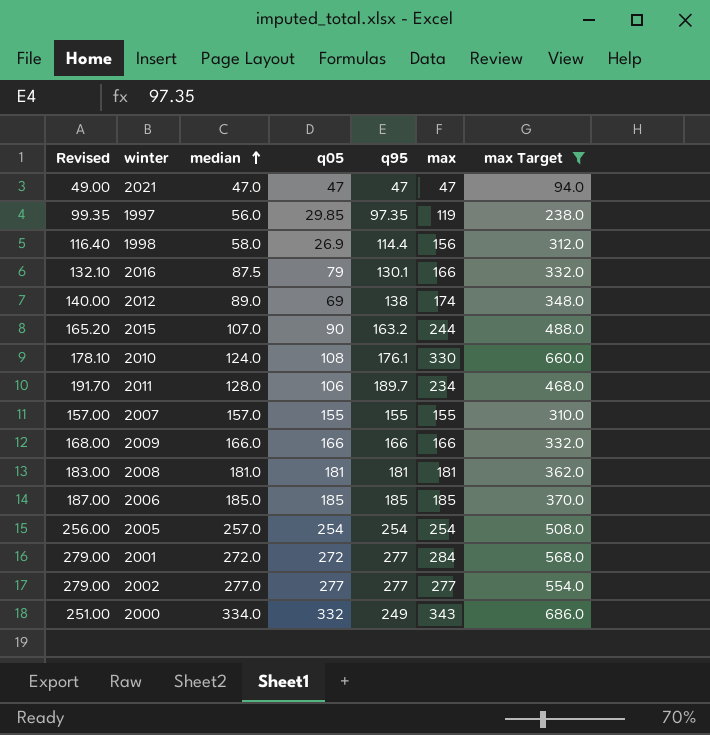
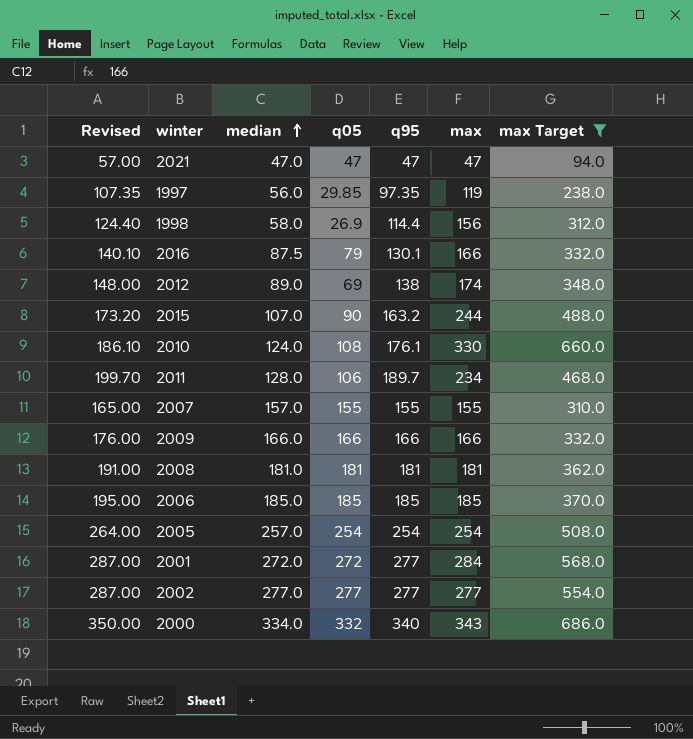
column Revised | formula: [q95] + 2 -> [q95] + 10
2000 | q95: 249 -> 340

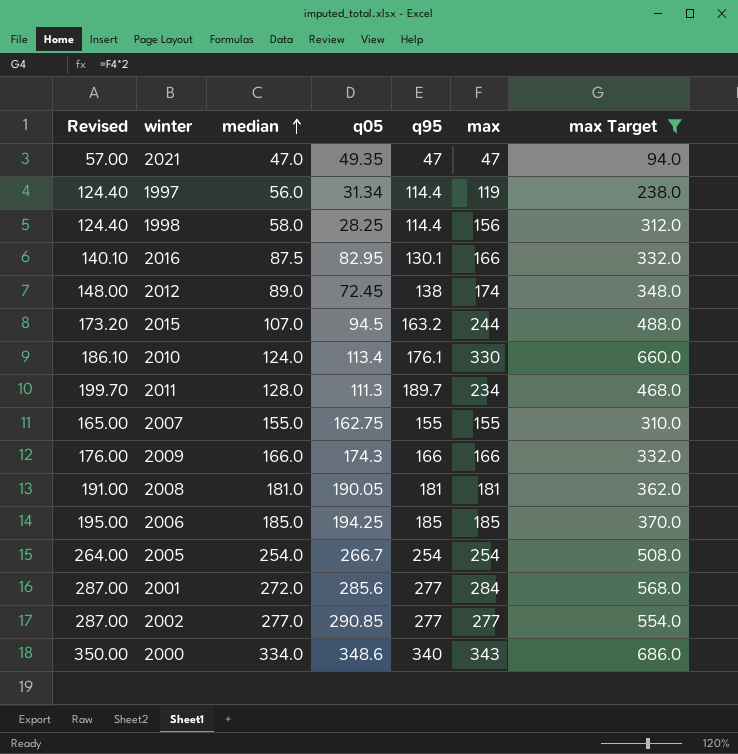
2021 | q05: 47 -> 49.35
1997 | Revised: 107.35 -> 124.40
1997 | q05: 29.85 -> 31.34
1997 | q95: 97.35 -> 114.4
1998 | q05: 26.9 -> 28.25
2016 | q05: 79 -> 82.95
2012 | q05: 69 -> 72.45
2015 | q05: 90 -> 94.5
2010 | q05: 108 -> 113.4
2011 | q05: 106 -> 111.3
2007 | median: 157.0 -> 155.0
2007 | q05: 155 -> 162.75
2009 | q05: 166 -> 174.3
2008 | q05: 181 -> 190.05
2006 | q05: 185 -> 194.25
2005 | median: 257.0 -> 254.0
2005 | q05: 254 -> 266.7
2001 | q05: 272 -> 285.6
2002 | q05: 277 -> 290.85
2000 | q05: 332 -> 348.6

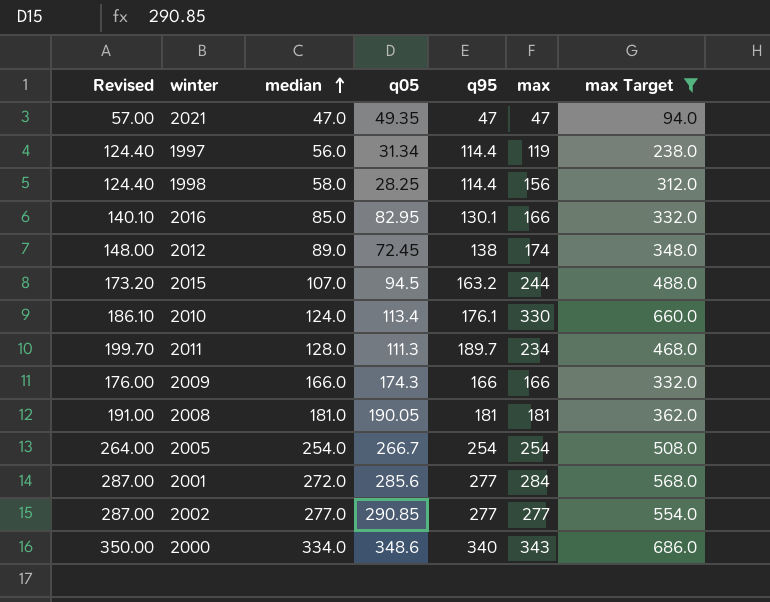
row 2007: 165.00 | 155.0 | 162.75 | 155 | 155 | 310.0 -> none
row 2006: 195.00 | 185.0 | 194.25 | 185 | 185 | 370.0 -> none
2016 | median: 87.5 -> 85.0

